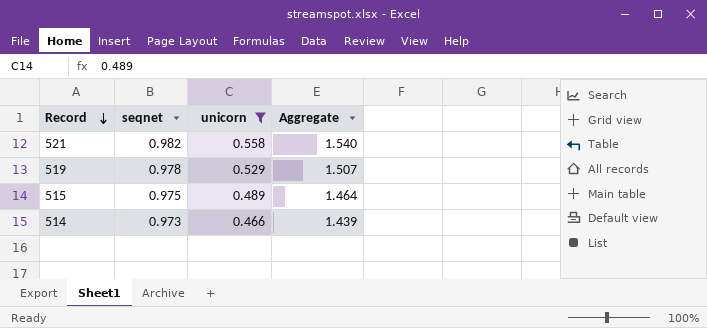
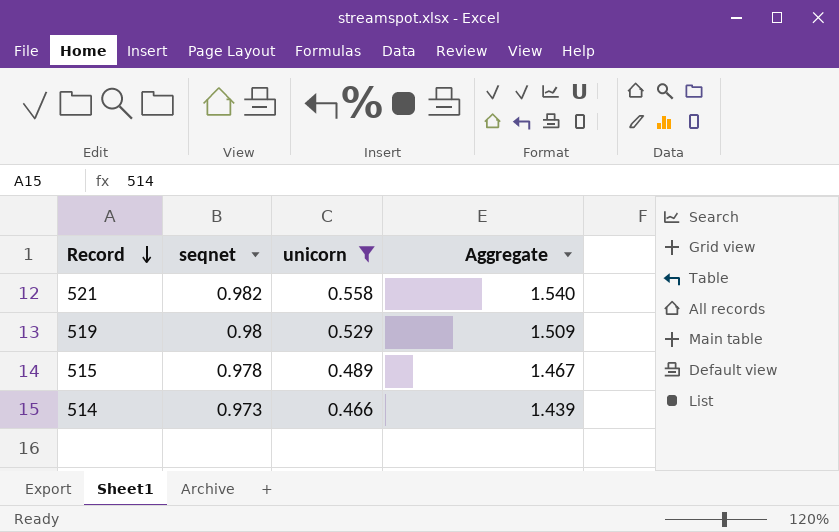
519 | seqnet: 0.978 -> 0.98
519 | Aggregate: 1.507 -> 1.509
515 | seqnet: 0.975 -> 0.978
515 | Aggregate: 1.464 -> 1.467

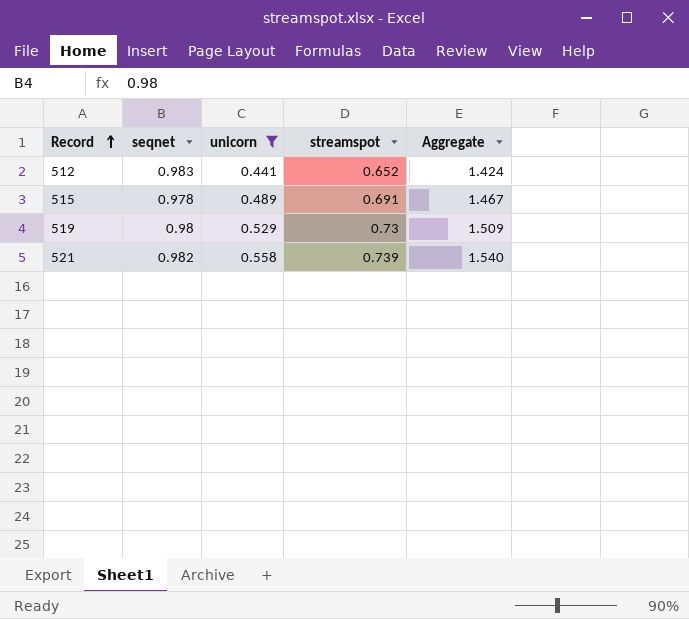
row order: Record descending -> Record ascending
column streamspot | position: none -> 4
row 514: 0.973 | 0.466 | 1.439 -> none
row 512: none -> 0.983 | 0.441 | 0.652 | 1.424

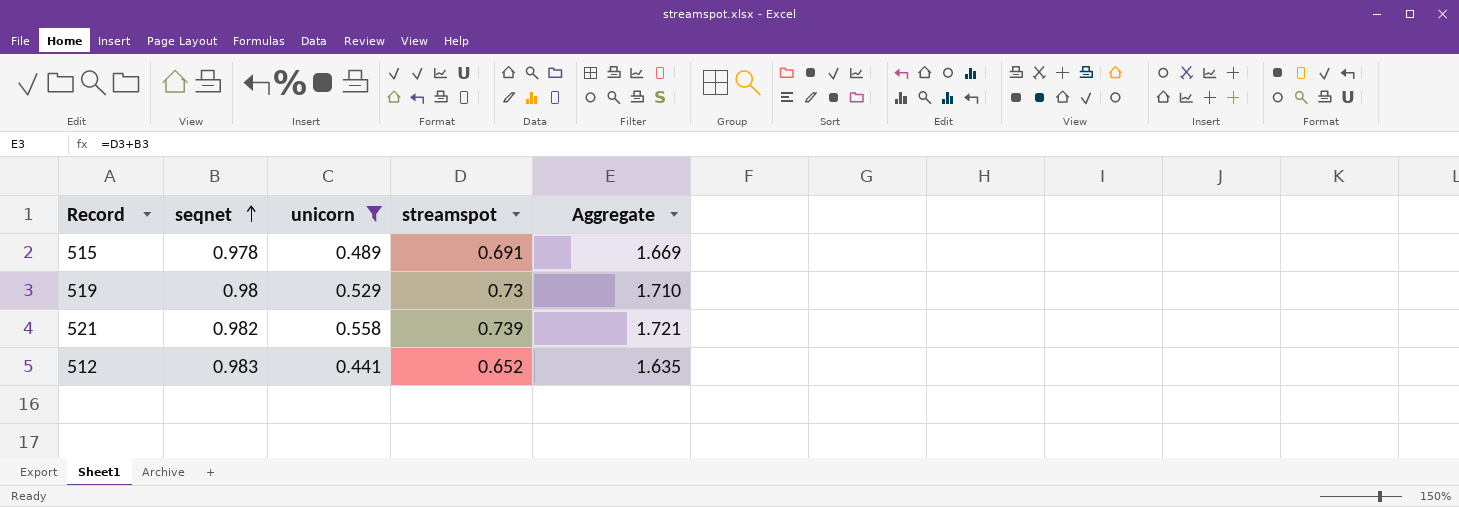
row order: Record ascending -> seqnet ascending
column Aggregate | formula: [seqnet] + [unicorn] -> [seqnet] + [streamspot]

